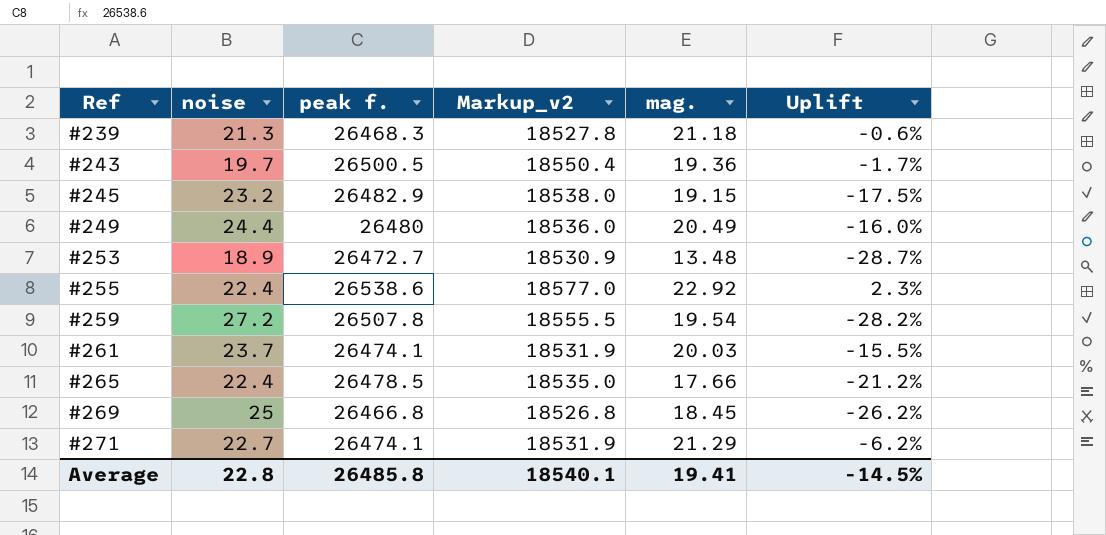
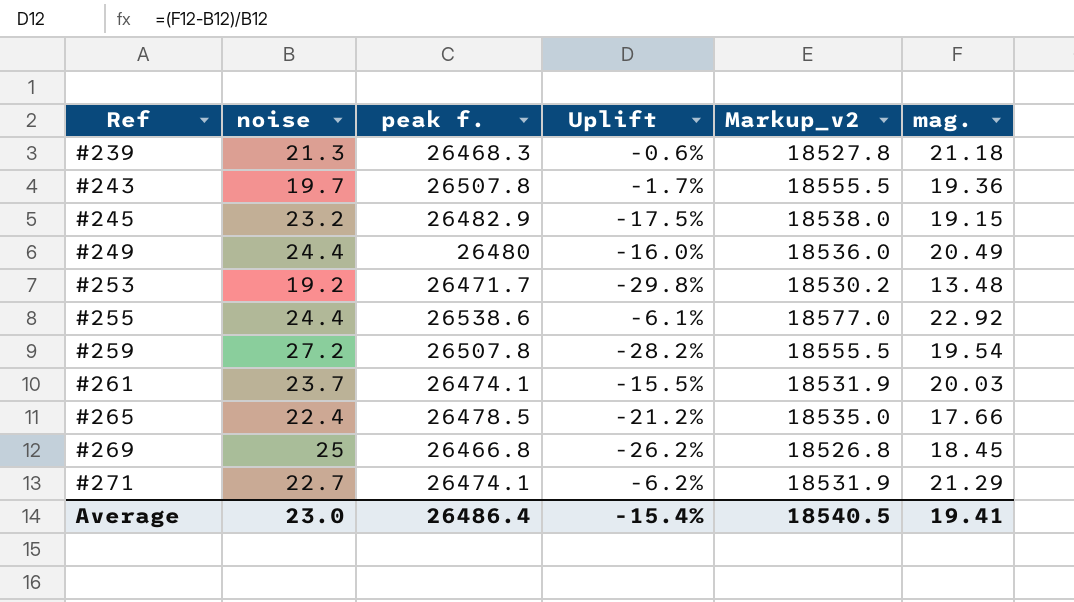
column Uplift | position: 6 -> 4
#243 | peak f.: 26500.5 -> 26507.8
#243 | Markup_v2: 18550.4 -> 18555.5
#253 | noise: 18.9 -> 19.2
#253 | peak f.: 26472.7 -> 26471.7
#253 | Uplift: -28.7% -> -29.8%
#253 | Markup_v2: 18530.9 -> 18530.2
#255 | noise: 22.4 -> 24.4
#255 | Uplift: 2.3% -> -6.1%
Average | noise: 22.8 -> 23.0
Average | peak f.: 26485.8 -> 26486.4
Average | Uplift: -14.5% -> -15.4%
Average | Markup_v2: 18540.1 -> 18540.5

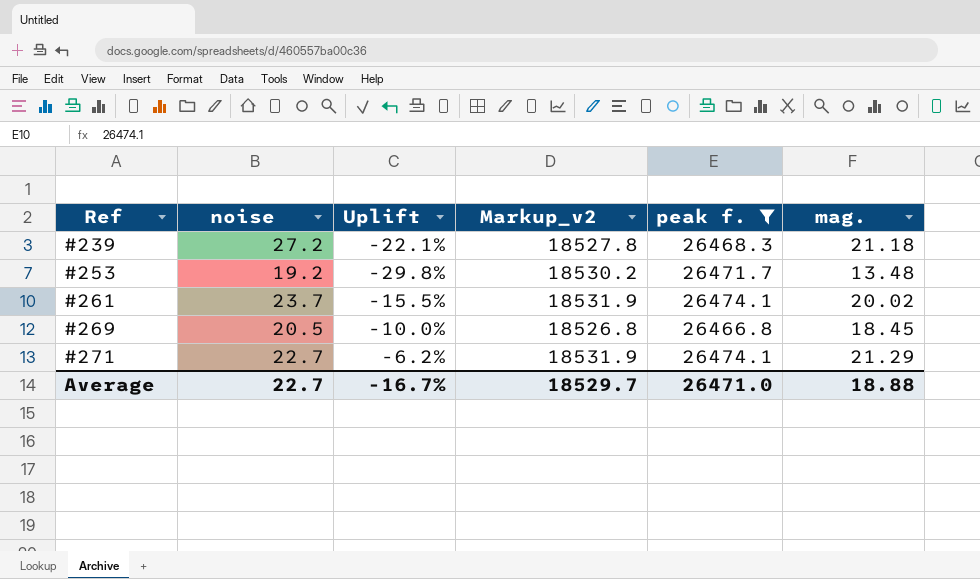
filter: none -> peak f. <= 26474.1
column peak f. | position: 3 -> 5
#239 | noise: 21.3 -> 27.2
#239 | Uplift: -0.6% -> -22.1%
#261 | mag.: 20.03 -> 20.02
#269 | noise: 25 -> 20.5
#269 | Uplift: -26.2% -> -10.0%
Average | noise: 23.0 -> 22.7
Average | Uplift: -15.4% -> -16.7%
Average | Markup_v2: 18540.5 -> 18529.7
Average | peak f.: 26486.4 -> 26471.0
Average | mag.: 19.41 -> 18.88

